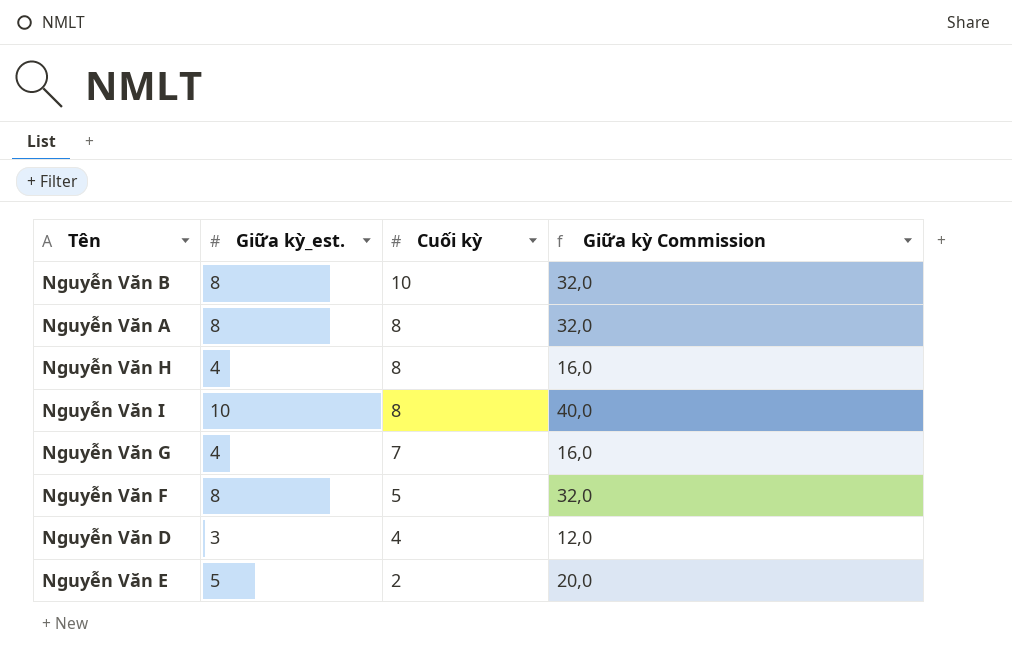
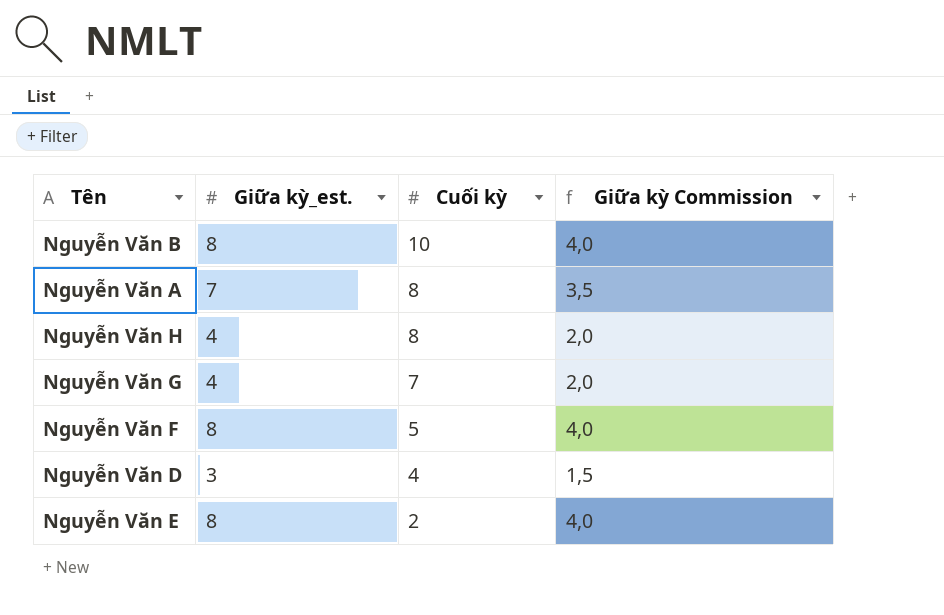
column Giữa kỳ Commission | formula: [Giữa kỳ_est.] * 4 -> [Giữa kỳ_est.] * 0,5
row Nguyễn Văn I: 10 | 8 | 40,0 -> none
Nguyễn Văn A | Giữa kỳ_est.: 8 -> 7
Nguyễn Văn E | Giữa kỳ_est.: 5 -> 8

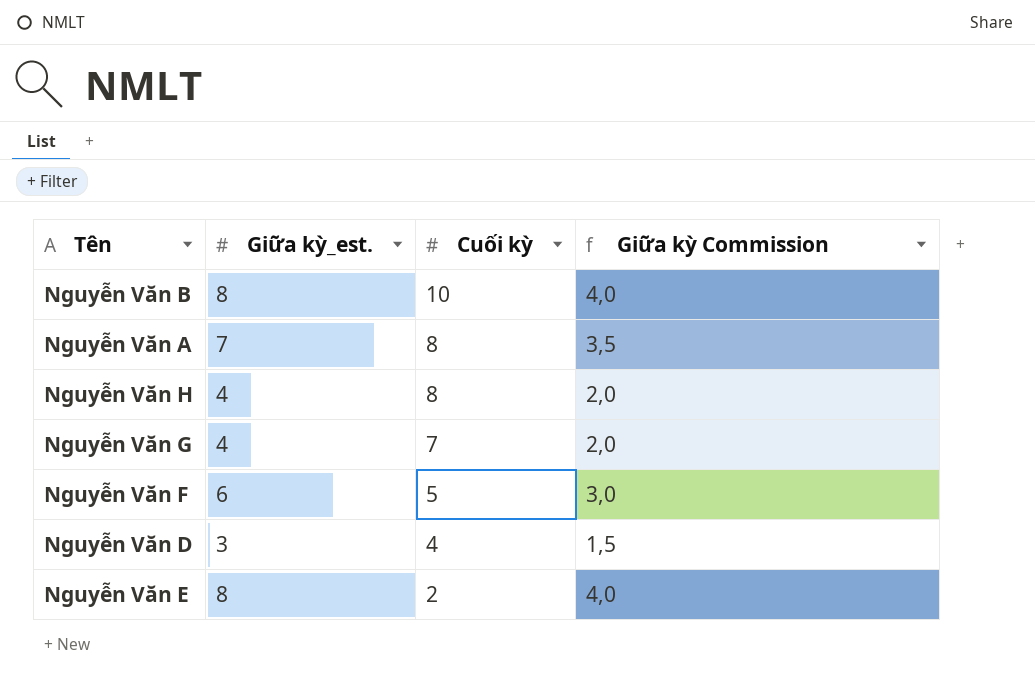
Nguyễn Văn F | Giữa kỳ_est.: 8 -> 6
Nguyễn Văn F | Giữa kỳ Commission: 4,0 -> 3,0

